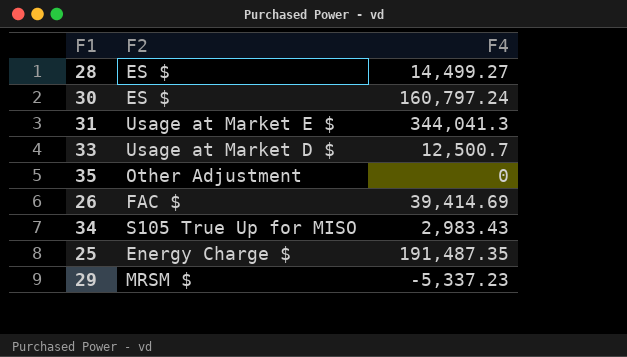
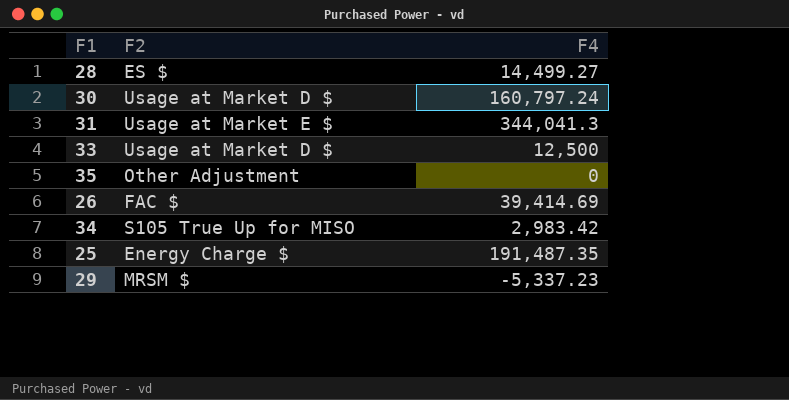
30 | F2: ES $ -> Usage at Market D $
33 | F4: 12,500.7 -> 12,500
34 | F4: 2,983.43 -> 2,983.42

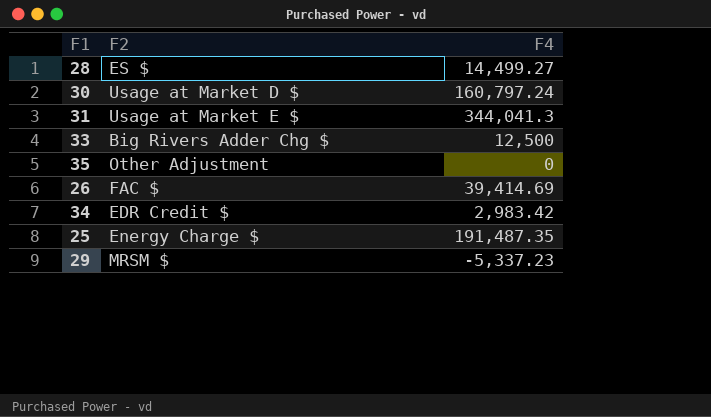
33 | F2: Usage at Market D $ -> Big Rivers Adder Chg $
34 | F2: S105 True Up for MISO -> EDR Credit $

